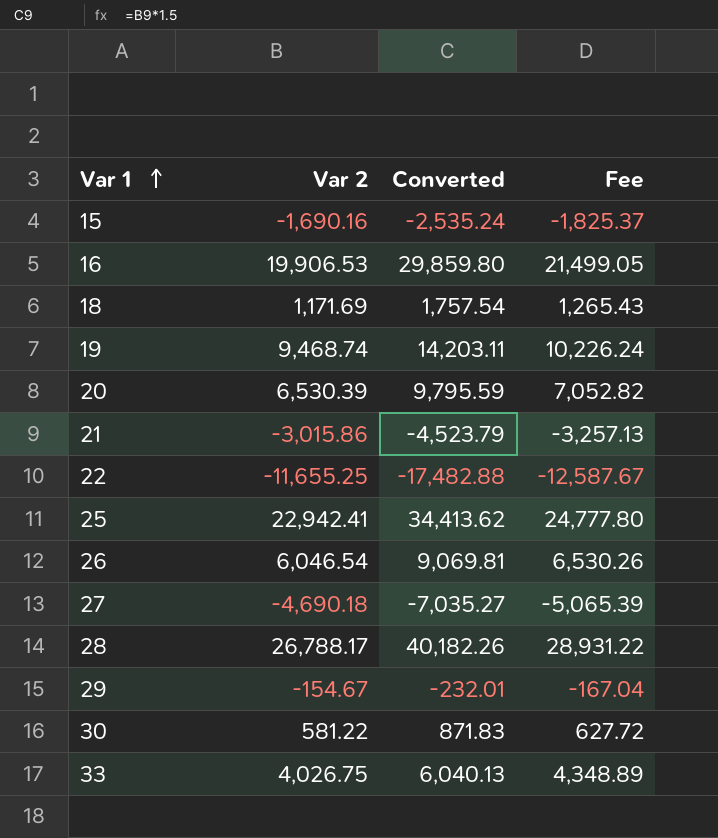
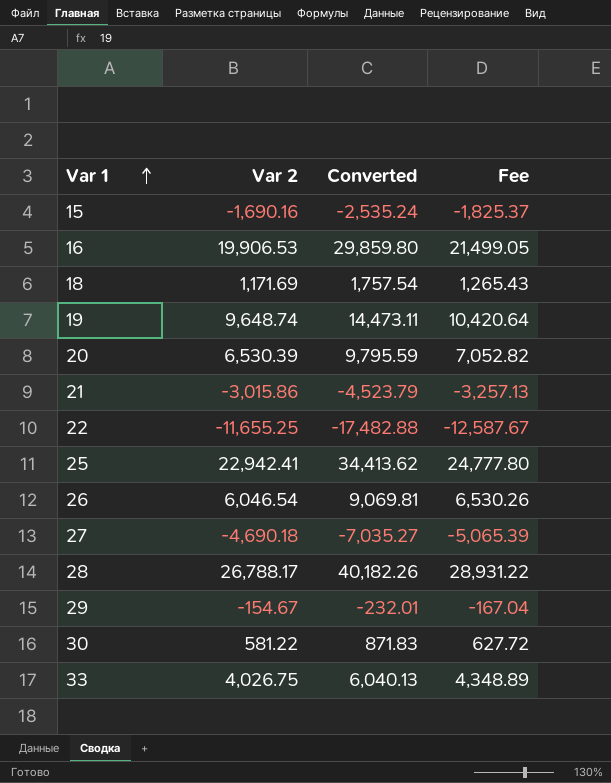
19 | Var 2: 9,468.74 -> 9,648.74
19 | Converted: 14,203.11 -> 14,473.11
19 | Fee: 10,226.24 -> 10,420.64

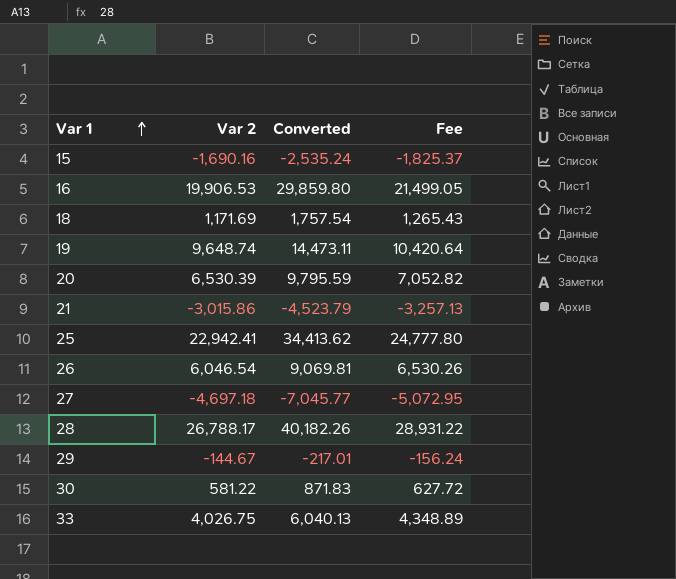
row 22: -11,655.25 | -17,482.88 | -12,587.67 -> none
27 | Var 2: -4,690.18 -> -4,697.18
27 | Converted: -7,035.27 -> -7,045.77
27 | Fee: -5,065.39 -> -5,072.95
29 | Var 2: -154.67 -> -144.67
29 | Converted: -232.01 -> -217.01
29 | Fee: -167.04 -> -156.24

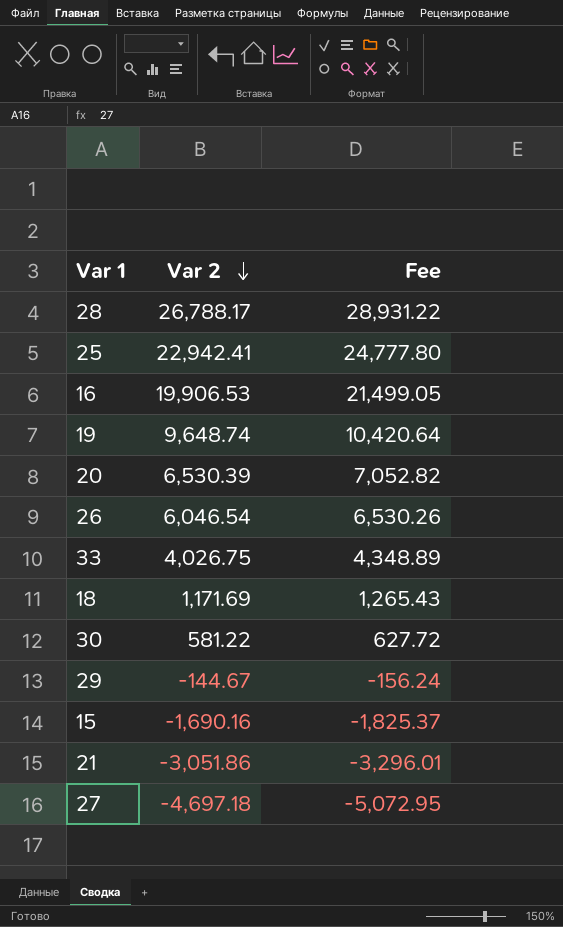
row order: Var 1 ascending -> Var 2 descending
column Converted | formula: [Var 2] * 1.5 -> none
21 | Var 2: -3,015.86 -> -3,051.86
21 | Fee: -3,257.13 -> -3,296.01

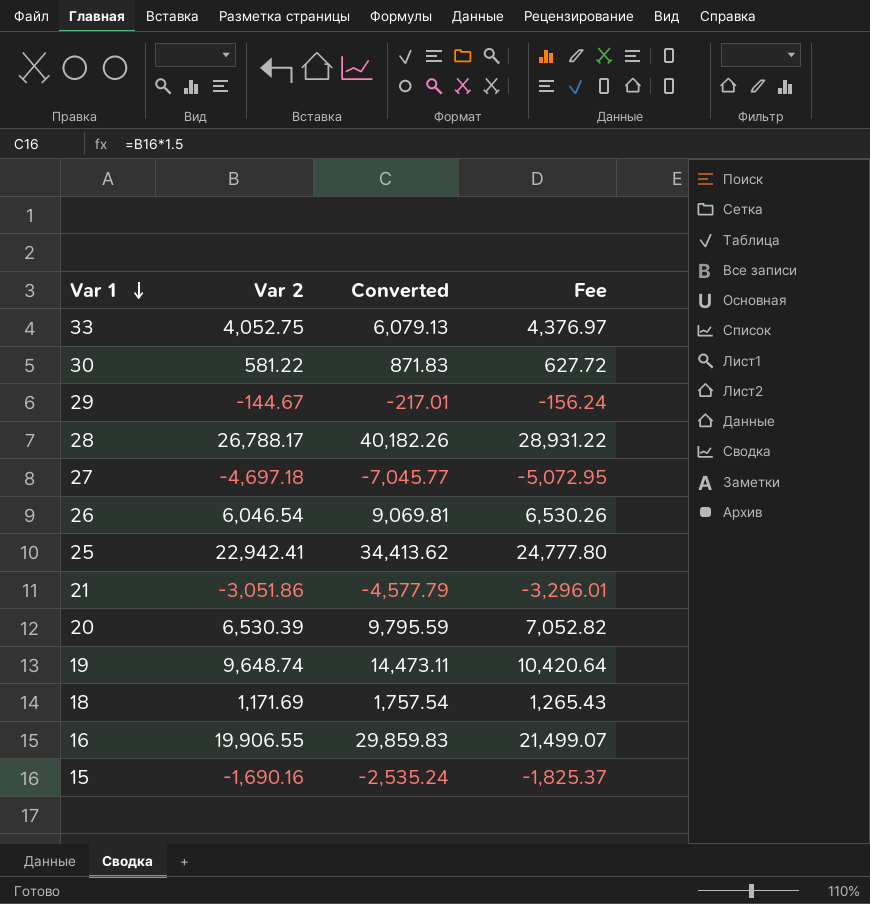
row order: Var 2 descending -> Var 1 descending
column Converted | formula: none -> [Var 2] * 1.5
33 | Var 2: 4,026.75 -> 4,052.75
33 | Fee: 4,348.89 -> 4,376.97
16 | Var 2: 19,906.53 -> 19,906.55
16 | Fee: 21,499.05 -> 21,499.07

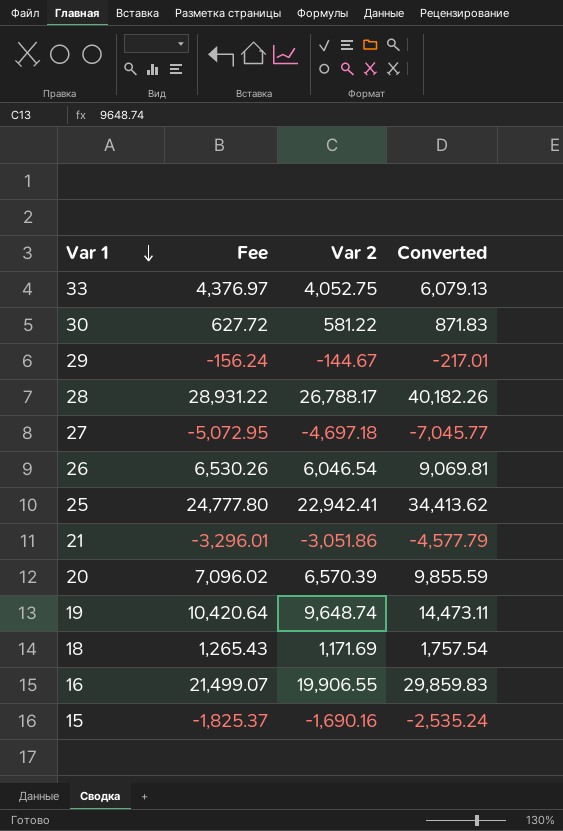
column Fee | position: 4 -> 2
20 | Fee: 7,052.82 -> 7,096.02
20 | Var 2: 6,530.39 -> 6,570.39
20 | Converted: 9,795.59 -> 9,855.59

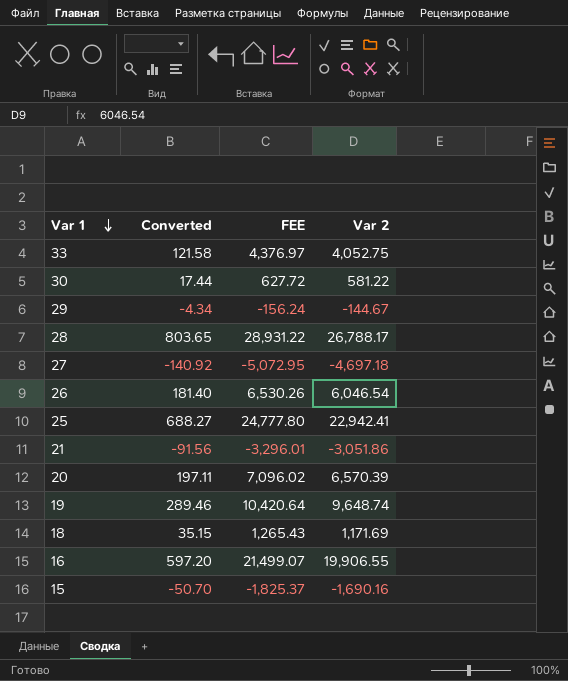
column Converted | formula: [Var 2] * 1.5 -> [Var 2] * 0.03
column Converted | position: 4 -> 2
column name: Fee -> FEE

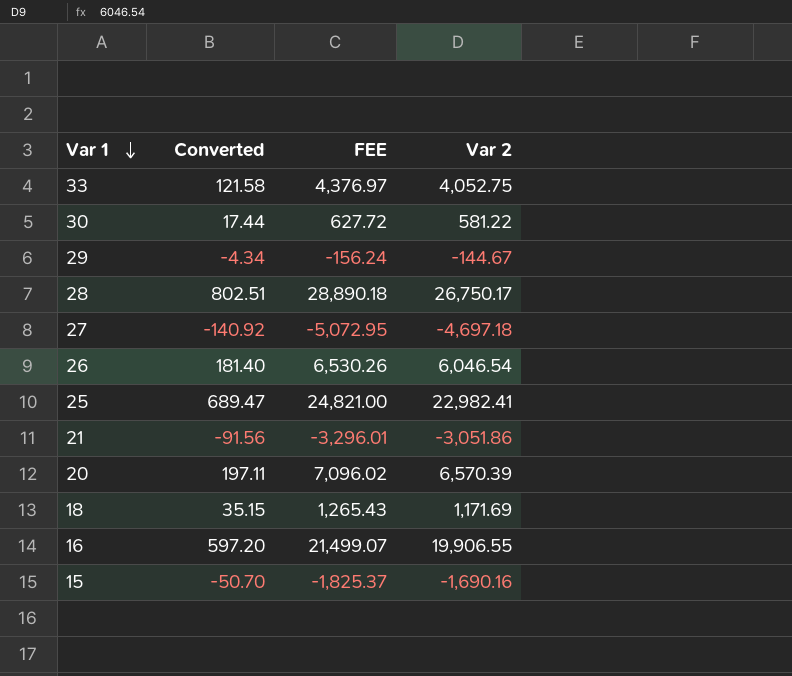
row 19: 289.46 | 10,420.64 | 9,648.74 -> none
28 | Converted: 803.65 -> 802.51
28 | FEE: 28,931.22 -> 28,890.18
28 | Var 2: 26,788.17 -> 26,750.17
25 | Converted: 688.27 -> 689.47
25 | FEE: 24,777.80 -> 24,821.00
25 | Var 2: 22,942.41 -> 22,982.41

